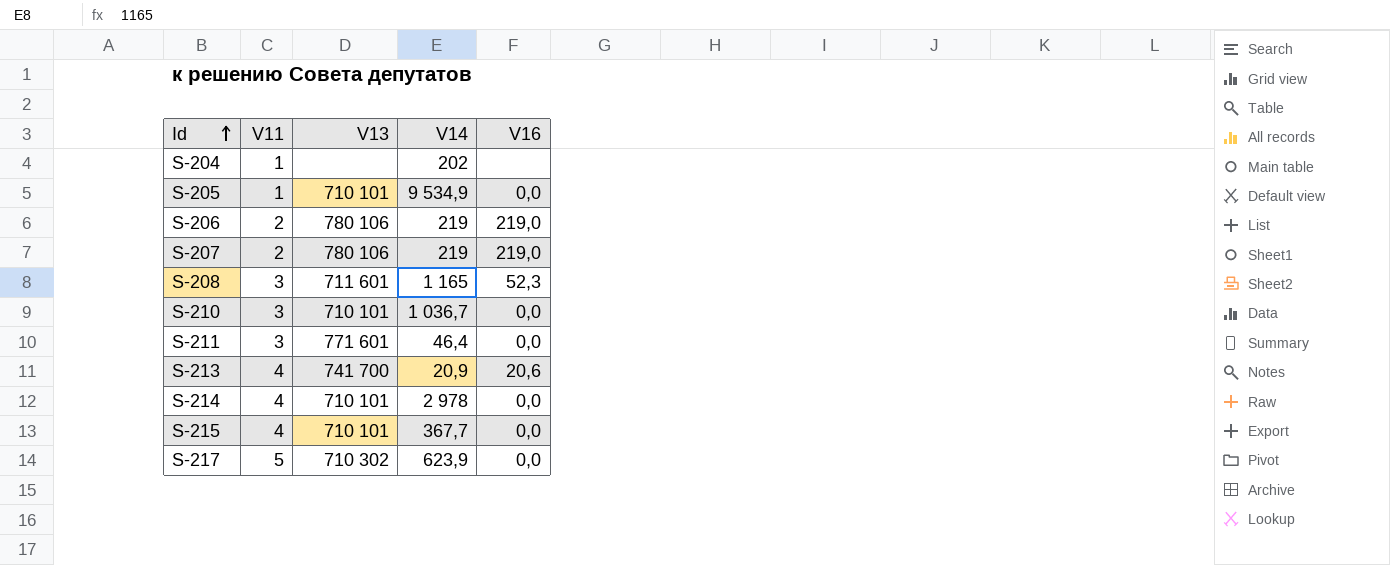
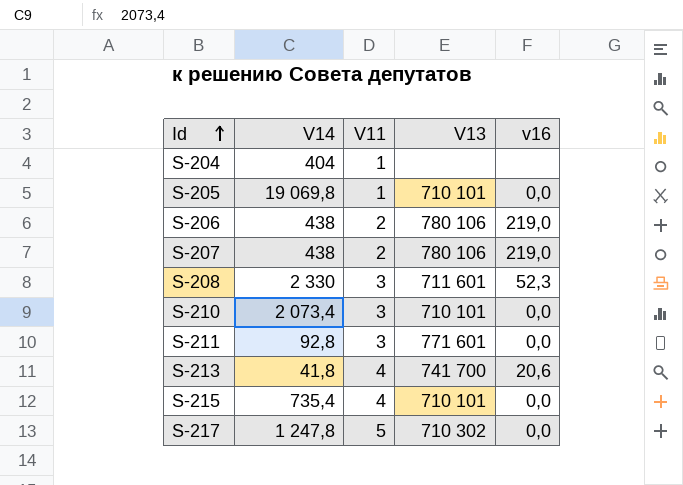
column V14 | position: 4 -> 2
column name: V16 -> v16
row S-214: 4 | 710 101 | 2 978 | 0,0 -> none
S-204 | V14: 202 -> 404
S-205 | V14: 9 534,9 -> 19 069,8
S-206 | V14: 219 -> 438
S-207 | V14: 219 -> 438
S-208 | V14: 1 165 -> 2 330
S-210 | V14: 1 036,7 -> 2 073,4
S-211 | V14: 46,4 -> 92,8
S-213 | V14: 20,9 -> 41,8
S-215 | V14: 367,7 -> 735,4
S-217 | V14: 623,9 -> 1 247,8

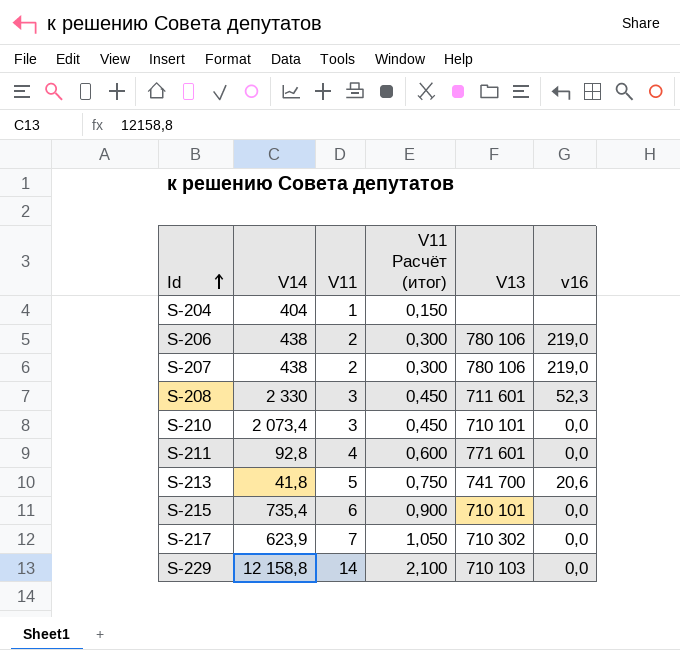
column V11 Расчёт (итог) | formula: none -> [V11] * 0,15
row S-205: 19 069,8 | 1 | 710 101 | 0,0 -> none
S-211 | V11: 3 -> 4
S-213 | V11: 4 -> 5
S-215 | V11: 4 -> 6
S-217 | V14: 1 247,8 -> 623,9
S-217 | V11: 5 -> 7
row S-229: none -> 12 158,8 | 14 | 2,100 | 710 103 | 0,0

